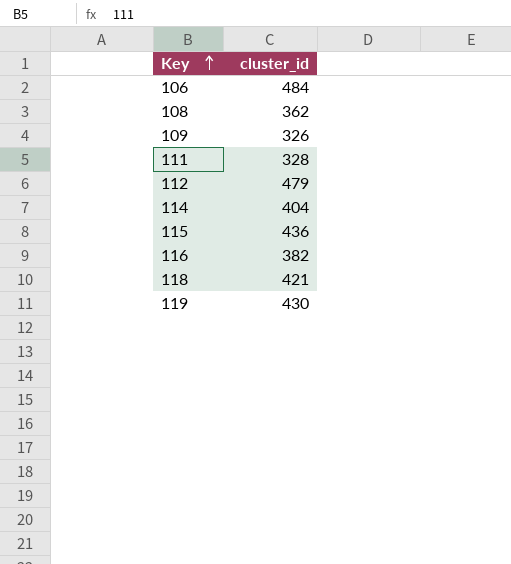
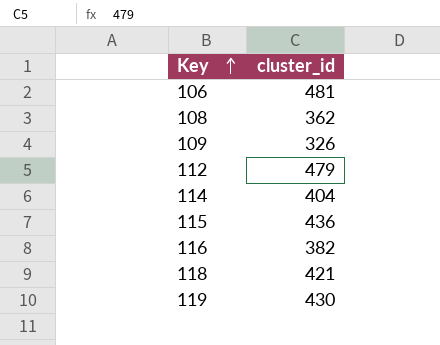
row 111: 328 -> none
106 | cluster_id: 484 -> 481

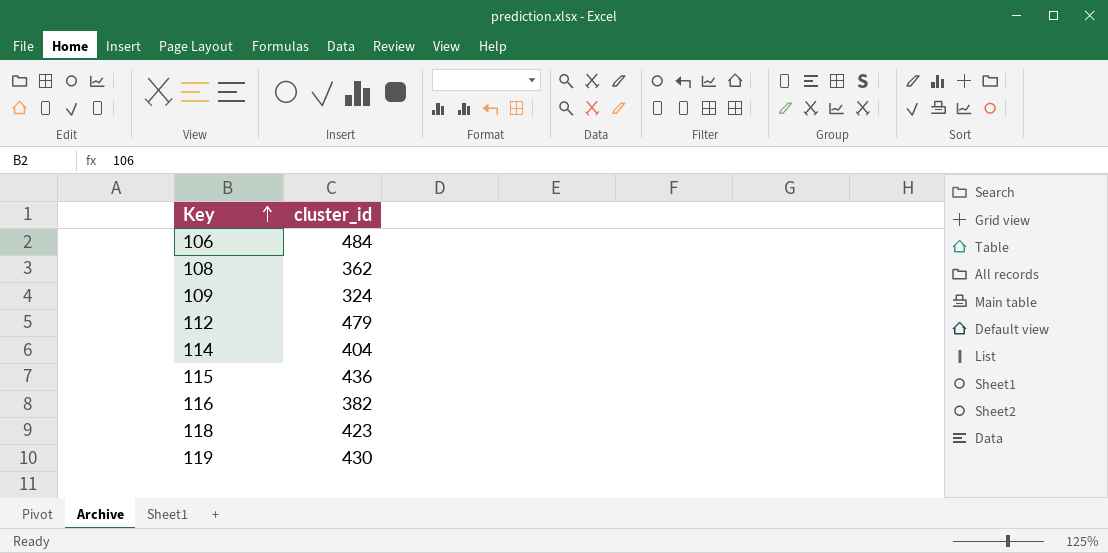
106 | cluster_id: 481 -> 484
109 | cluster_id: 326 -> 324
118 | cluster_id: 421 -> 423

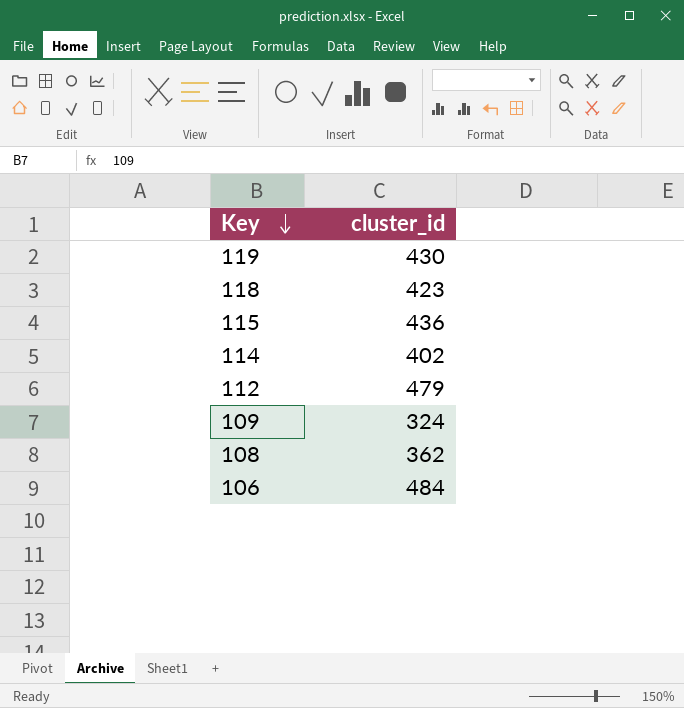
row order: Key ascending -> Key descending
row 116: 382 -> none
114 | cluster_id: 404 -> 402

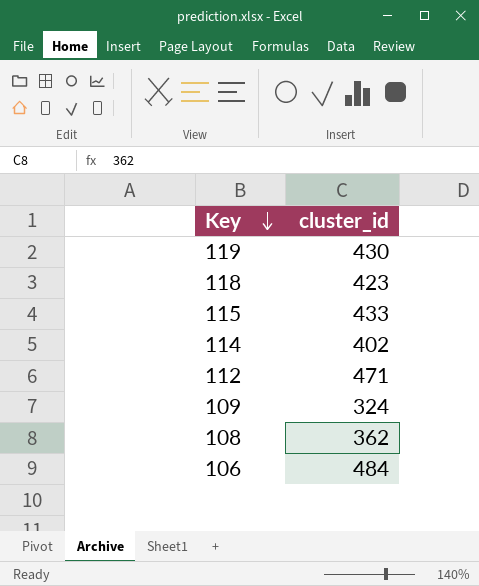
115 | cluster_id: 436 -> 433
112 | cluster_id: 479 -> 471

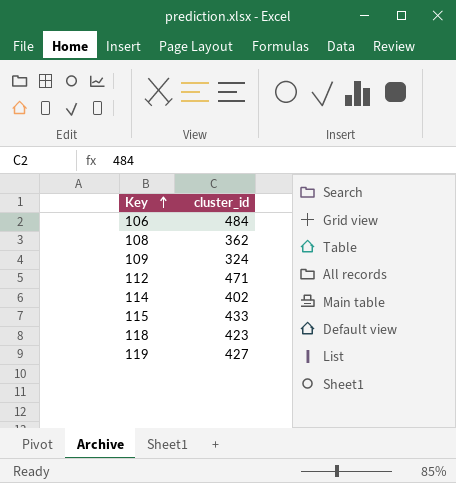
row order: Key descending -> Key ascending
119 | cluster_id: 430 -> 427

